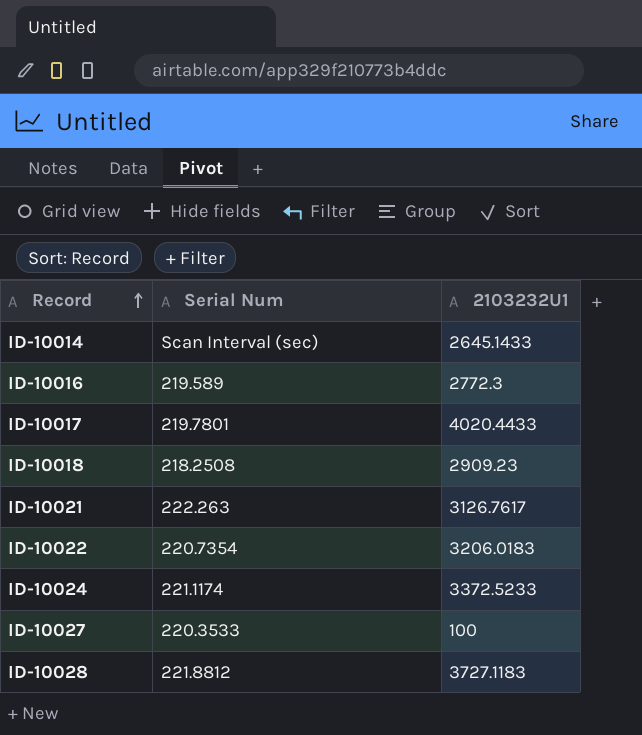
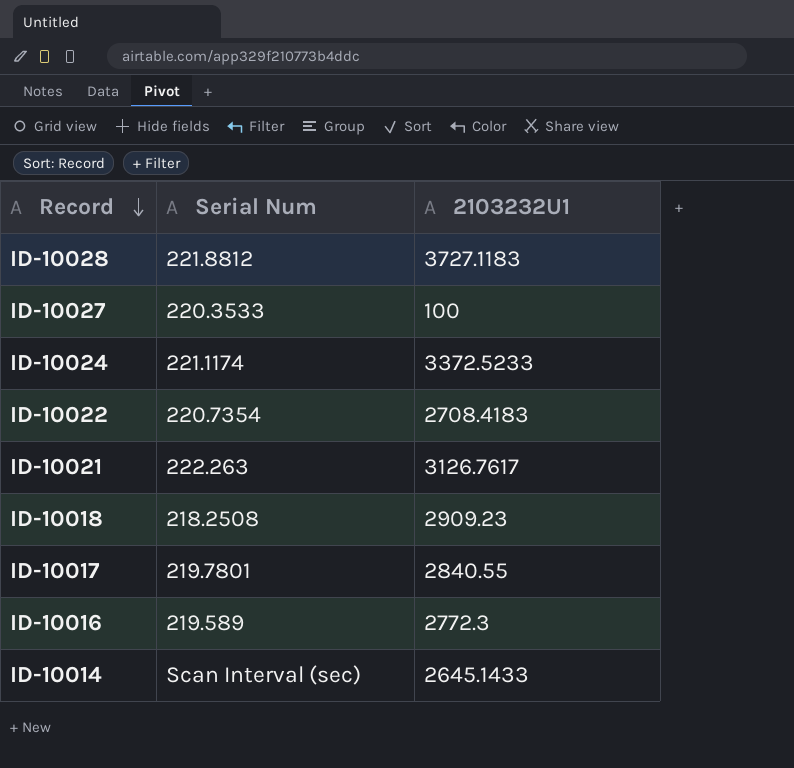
row order: Record ascending -> Record descending
ID-10022 | 2103232U1: 3206.0183 -> 2708.4183
ID-10017 | 2103232U1: 4020.4433 -> 2840.55

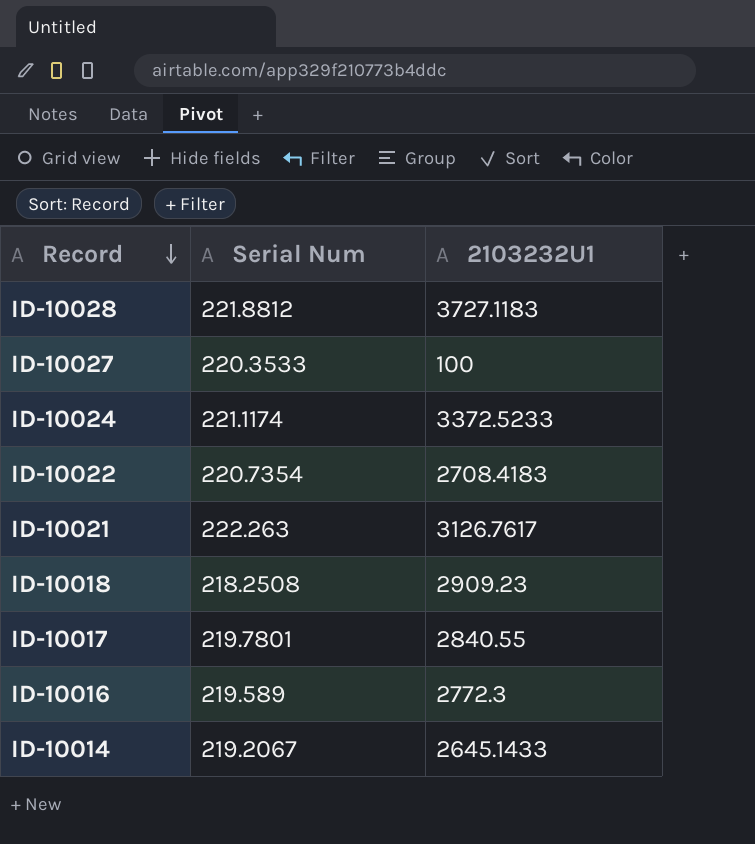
ID-10014 | Serial Num: Scan Interval (sec) -> 219.2067

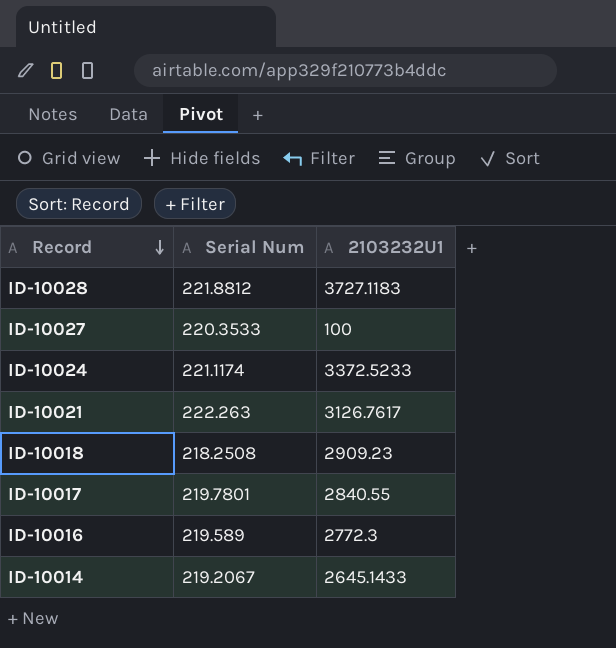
row ID-10022: 220.7354 | 2708.4183 -> none

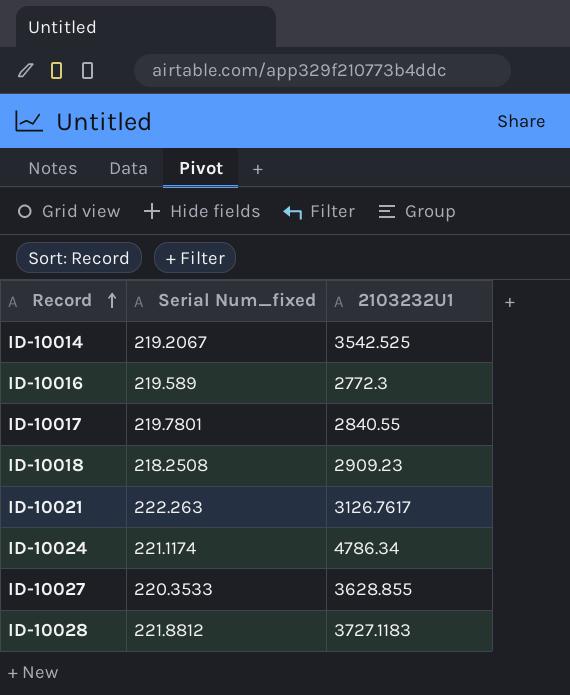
row order: Record descending -> Record ascending
column name: Serial Num -> Serial Num_fixed
ID-10014 | 2103232U1: 2645.1433 -> 3542.525
ID-10024 | 2103232U1: 3372.5233 -> 4786.34
ID-10027 | 2103232U1: 100 -> 3628.855

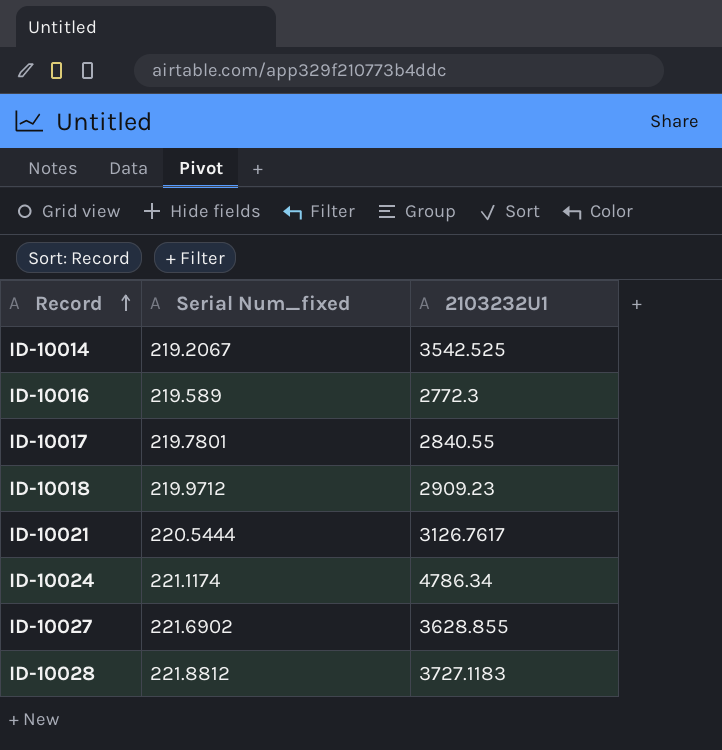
ID-10018 | Serial Num_fixed: 218.2508 -> 219.9712
ID-10021 | Serial Num_fixed: 222.263 -> 220.5444
ID-10027 | Serial Num_fixed: 220.3533 -> 221.6902

